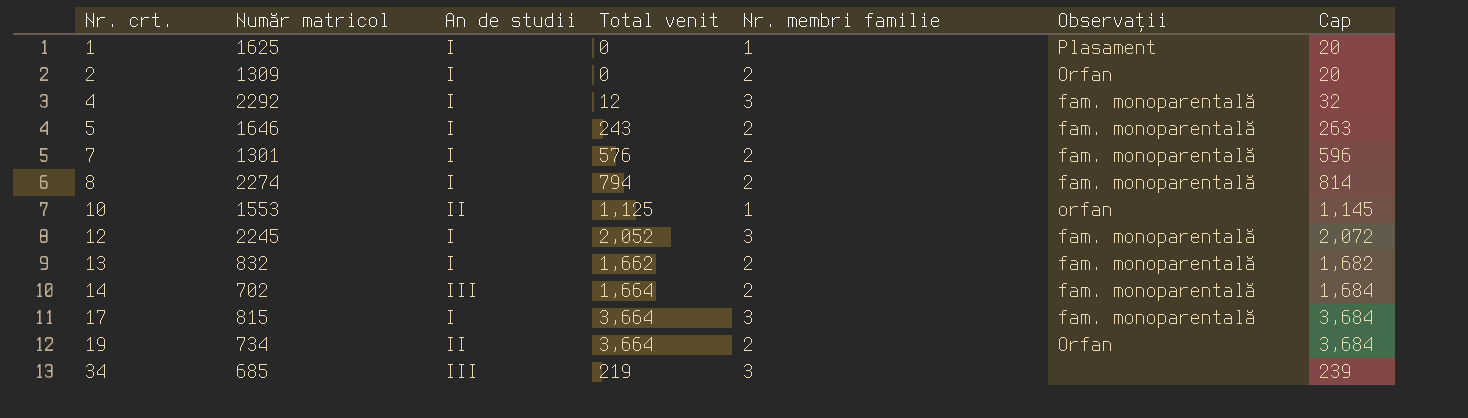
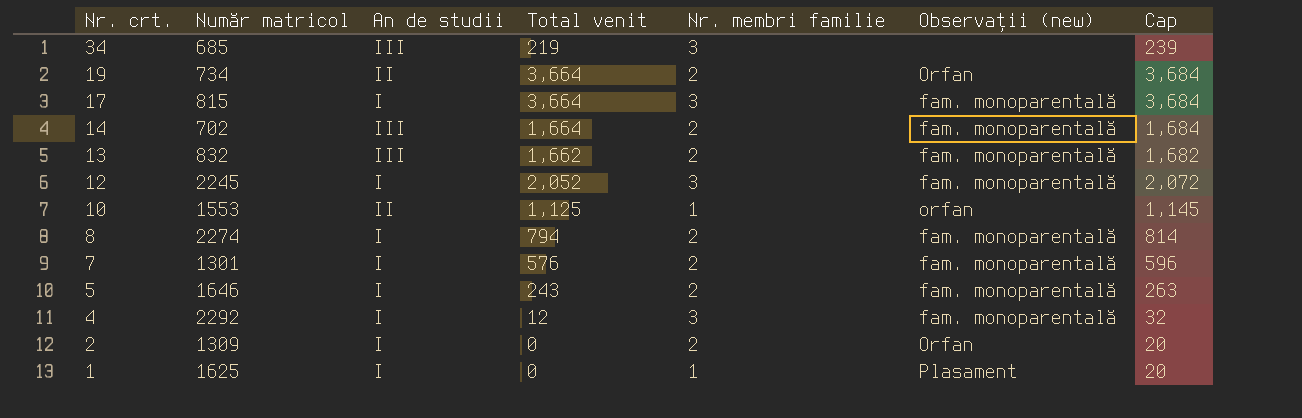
row order: Nr. crt. ascending -> Nr. crt. descending
column name: Observații -> Observații (new)
13 | An de studii: I -> III

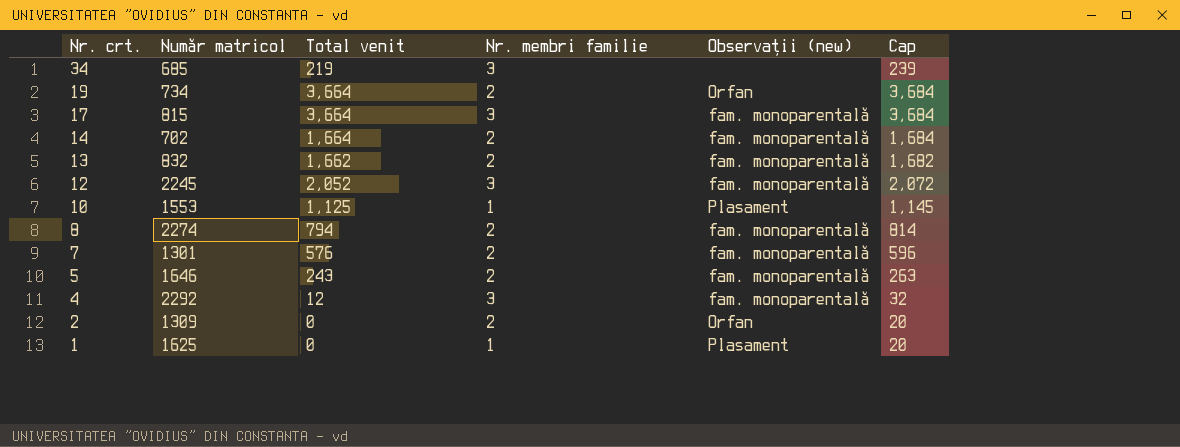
column An de studii | position: 3 -> none
10 | Observații (new): orfan -> Plasament

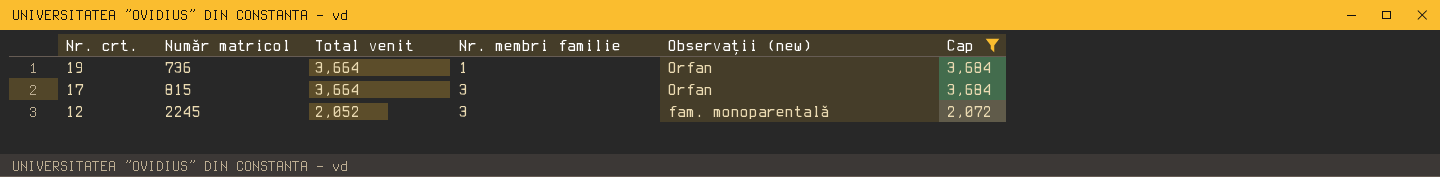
filter: none -> Cap >= 2,072
19 | Număr matricol: 734 -> 736
19 | Nr. membri familie: 2 -> 1
17 | Observații (new): fam. monoparentală -> Orfan

